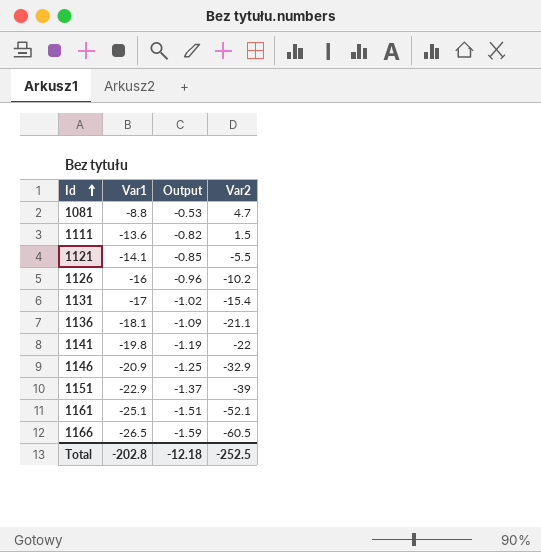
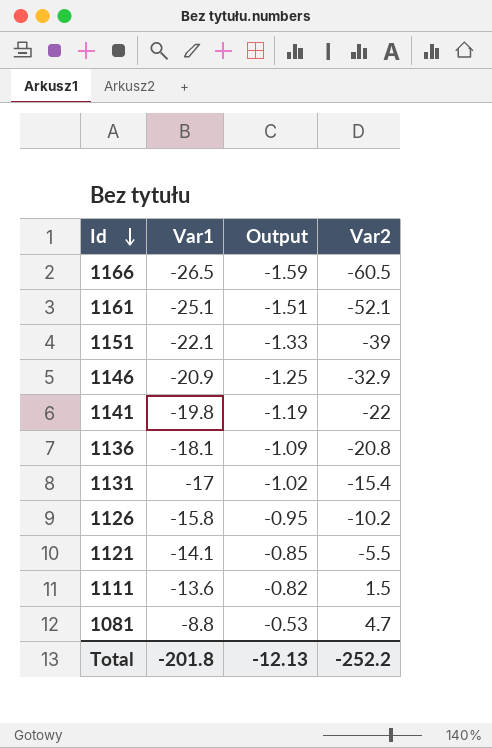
row order: Id ascending -> Id descending
1151 | Var1: -22.9 -> -22.1
1151 | Output: -1.37 -> -1.33
1136 | Var2: -21.1 -> -20.8
1126 | Var1: -16 -> -15.8
1126 | Output: -0.96 -> -0.95
Total | Var1: -202.8 -> -201.8
Total | Output: -12.18 -> -12.13
Total | Var2: -252.5 -> -252.2

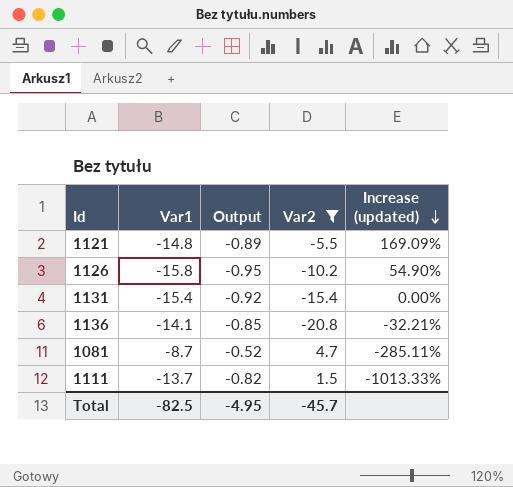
filter: none -> Var2 >= -20.8
row order: Id descending -> Increase (updated) descending
column Increase (updated) | formula: none -> ([Var1] - [Var2]) / [Var2]
1121 | Var1: -14.1 -> -14.8
1121 | Output: -0.85 -> -0.89
1131 | Var1: -17 -> -15.4
1131 | Output: -1.02 -> -0.92
1136 | Var1: -18.1 -> -14.1
1136 | Output: -1.09 -> -0.85
1081 | Var1: -8.8 -> -8.7
1081 | Output: -0.53 -> -0.52
1111 | Var1: -13.6 -> -13.7
Total | Var1: -201.8 -> -82.5
Total | Output: -12.13 -> -4.95
Total | Var2: -252.2 -> -45.7

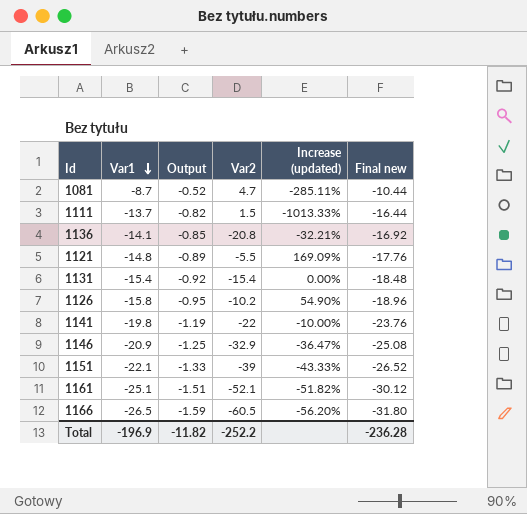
filter: Var2 >= -20.8 -> none
row order: Increase (updated) descending -> Var1 descending
column Final new | formula: none -> [Var1] * 1.2
Total | Var1: -82.5 -> -196.9
Total | Output: -4.95 -> -11.82
Total | Var2: -45.7 -> -252.2

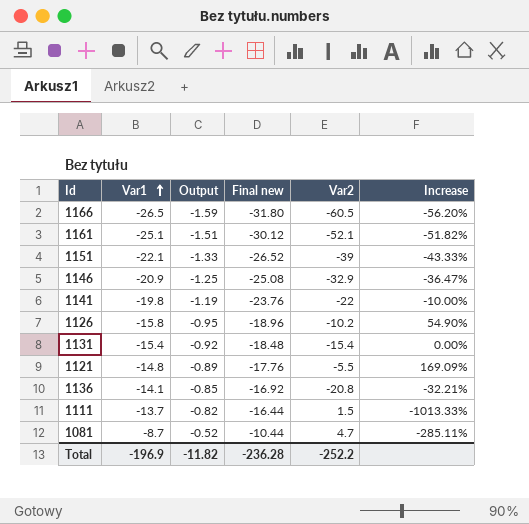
row order: Var1 descending -> Var1 ascending
column Final new | position: 6 -> 4
column name: Increase (updated) -> Increase

